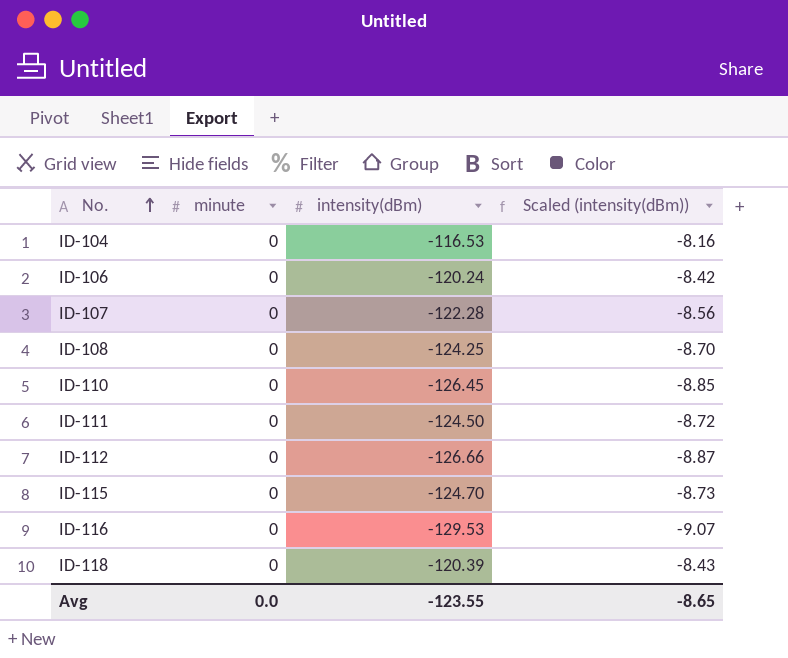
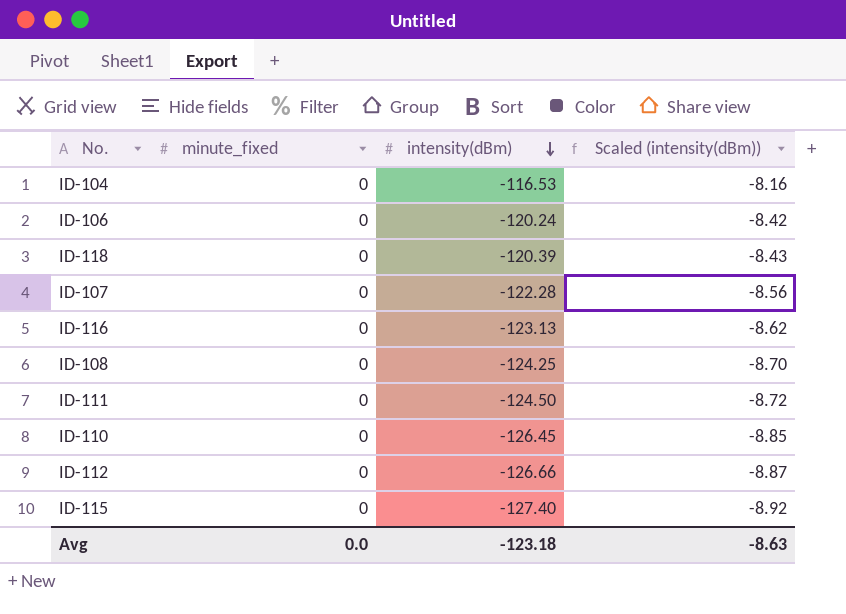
row order: No. ascending -> intensity(dBm) descending
column name: minute -> minute_fixed
ID-116 | intensity(dBm): -129.53 -> -123.13
ID-116 | Scaled (intensity(dBm)): -9.07 -> -8.62
ID-115 | intensity(dBm): -124.70 -> -127.40
ID-115 | Scaled (intensity(dBm)): -8.73 -> -8.92
Avg | intensity(dBm): -123.55 -> -123.18
Avg | Scaled (intensity(dBm)): -8.65 -> -8.63

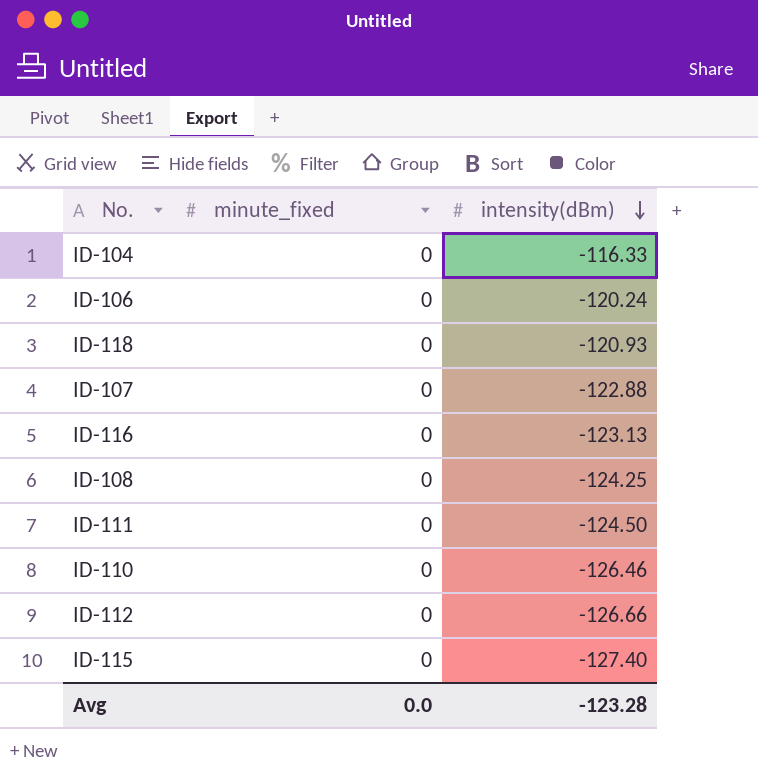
column Scaled (intensity(dBm)) | formula: [intensity(dBm)] * 0.07 -> none
ID-104 | intensity(dBm): -116.53 -> -116.33
ID-118 | intensity(dBm): -120.39 -> -120.93
ID-107 | intensity(dBm): -122.28 -> -122.88
ID-110 | intensity(dBm): -126.45 -> -126.46
Avg | intensity(dBm): -123.18 -> -123.28

